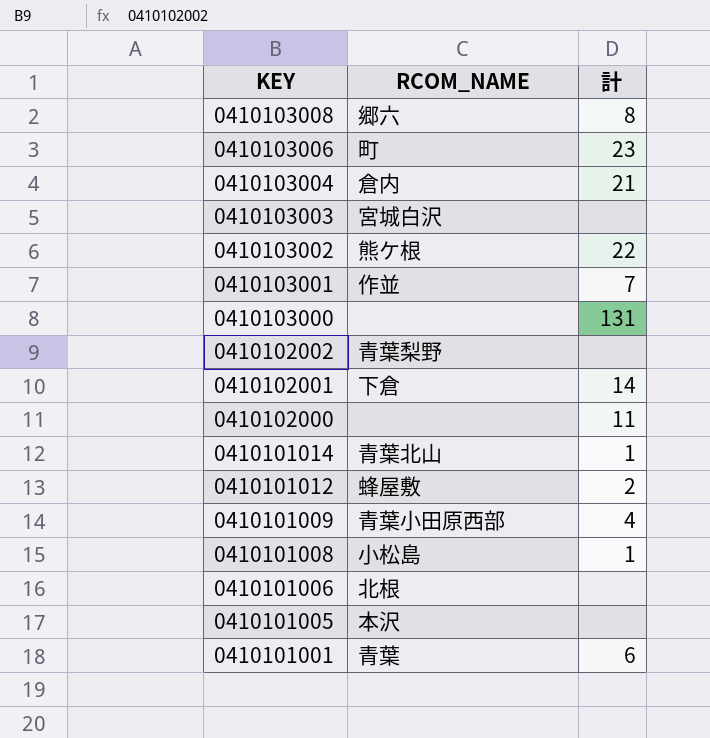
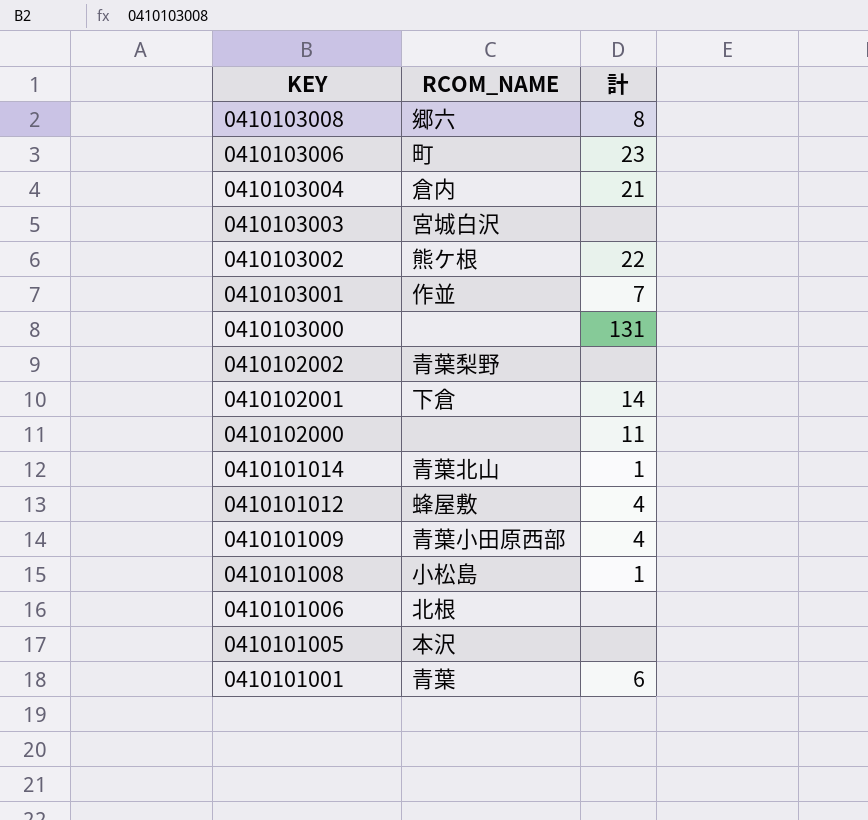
0410101012 | 計: 2 -> 4

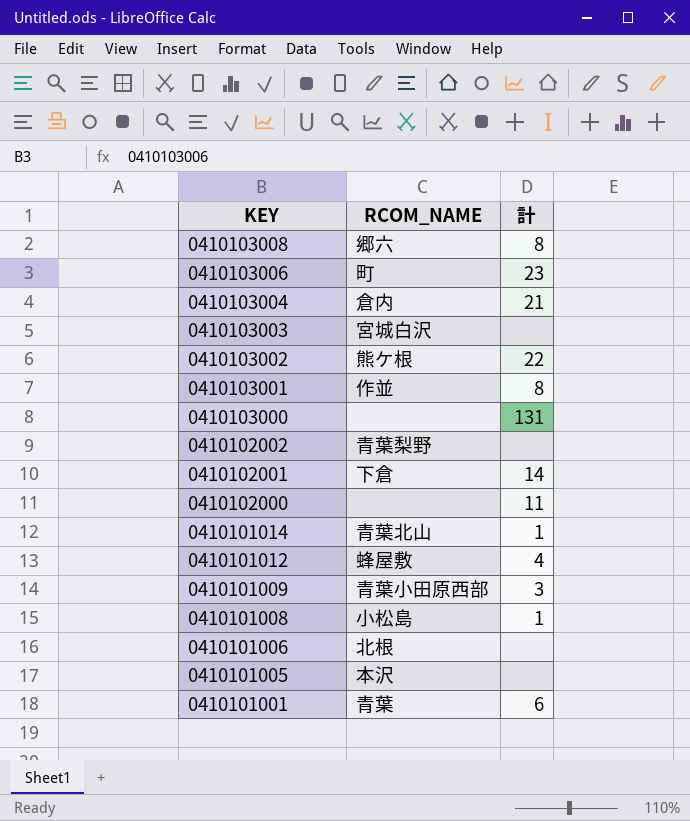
0410103001 | 計: 7 -> 8
0410101009 | 計: 4 -> 3

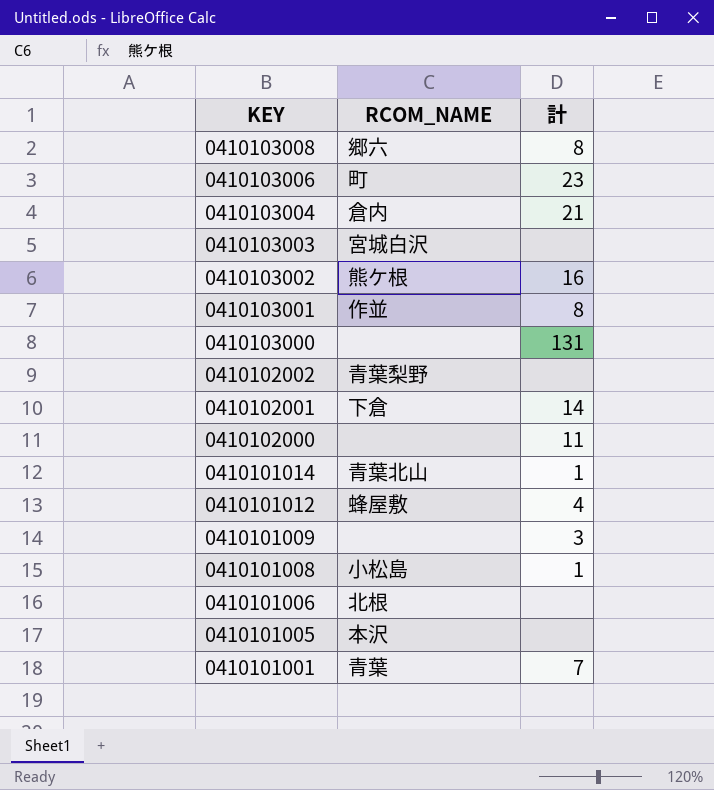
0410103002 | 計: 22 -> 16
0410101009 | RCOM_NAME: 青葉小田原西部 -> none
0410101001 | 計: 6 -> 7

